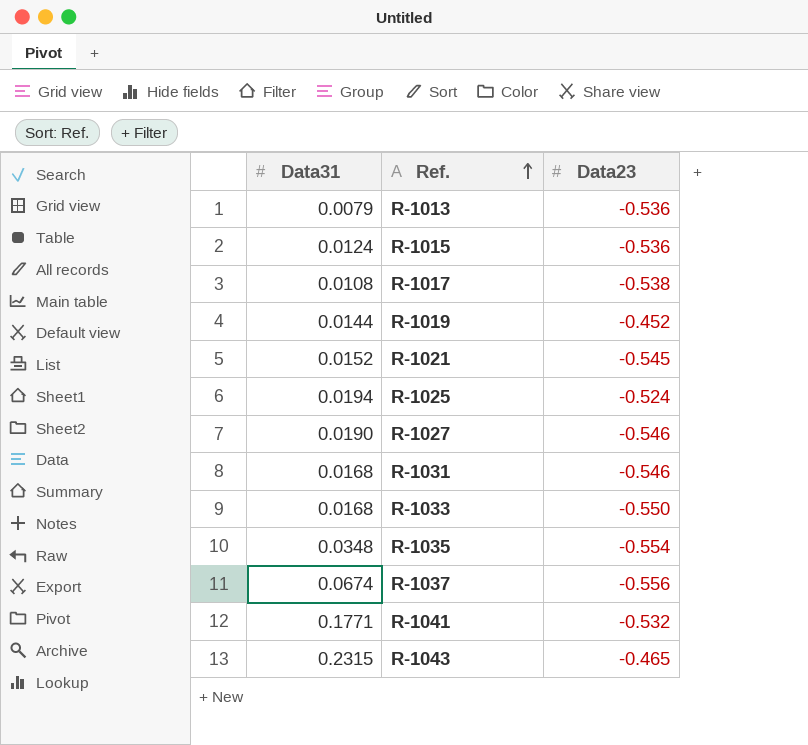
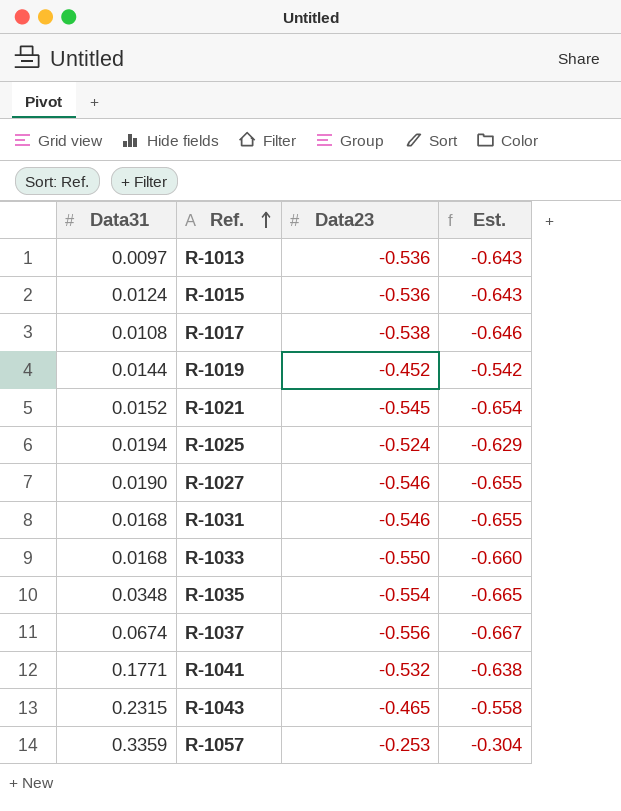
column Est. | formula: none -> [Data23] * 1.2
R-1013 | Data31: 0.0079 -> 0.0097
row R-1057: none -> 0.3359 | -0.253 | -0.304

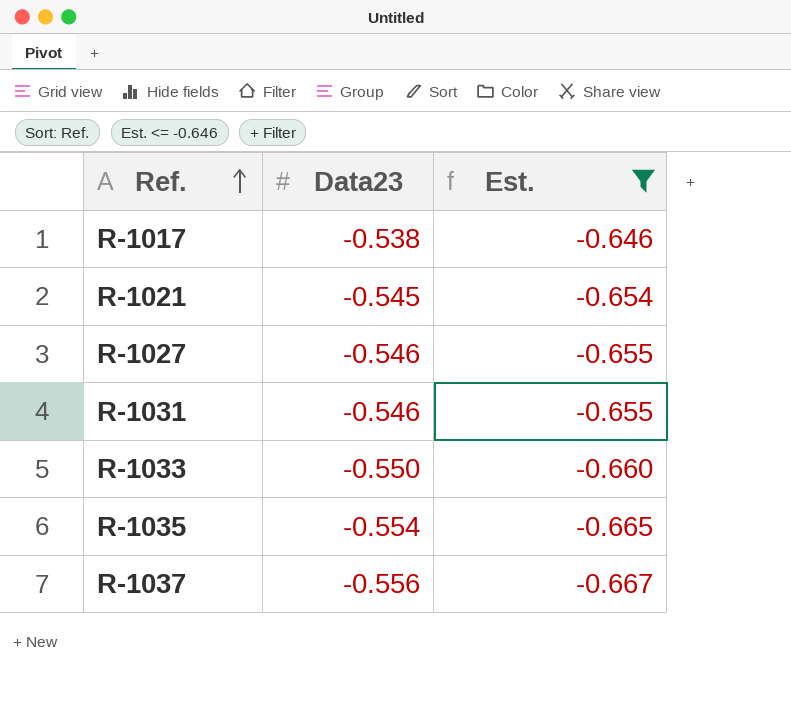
filter: none -> Est. <= -0.646
column Data31 | position: 1 -> none

